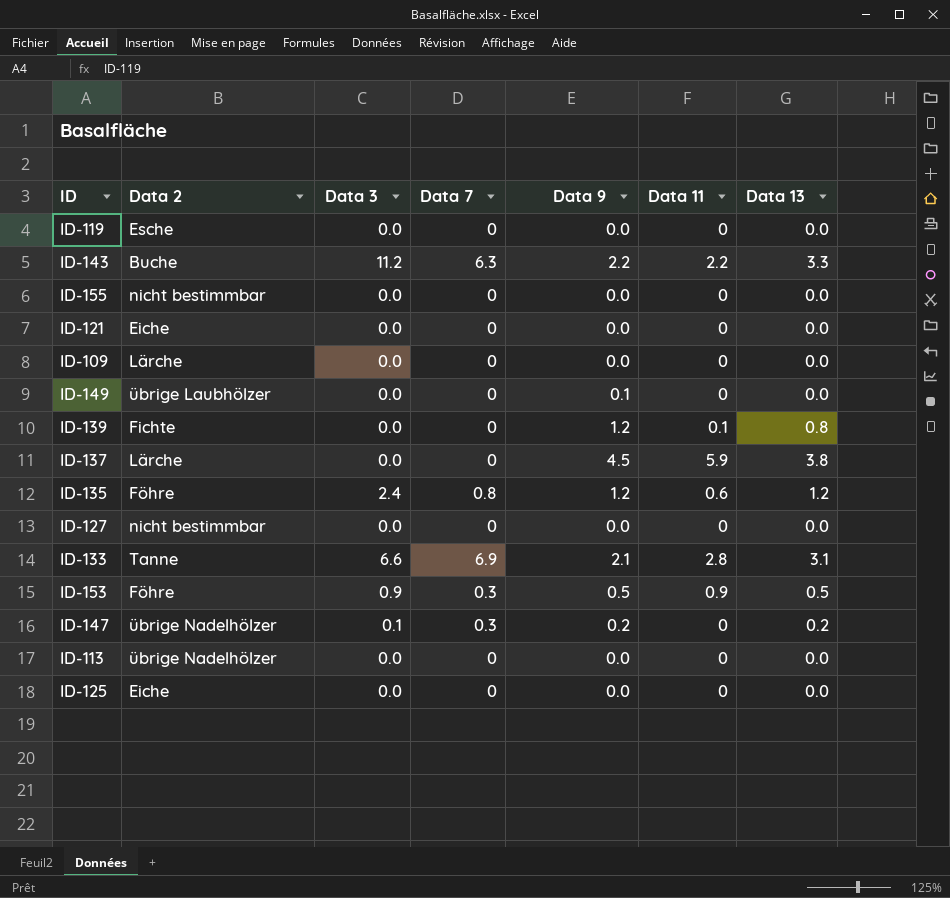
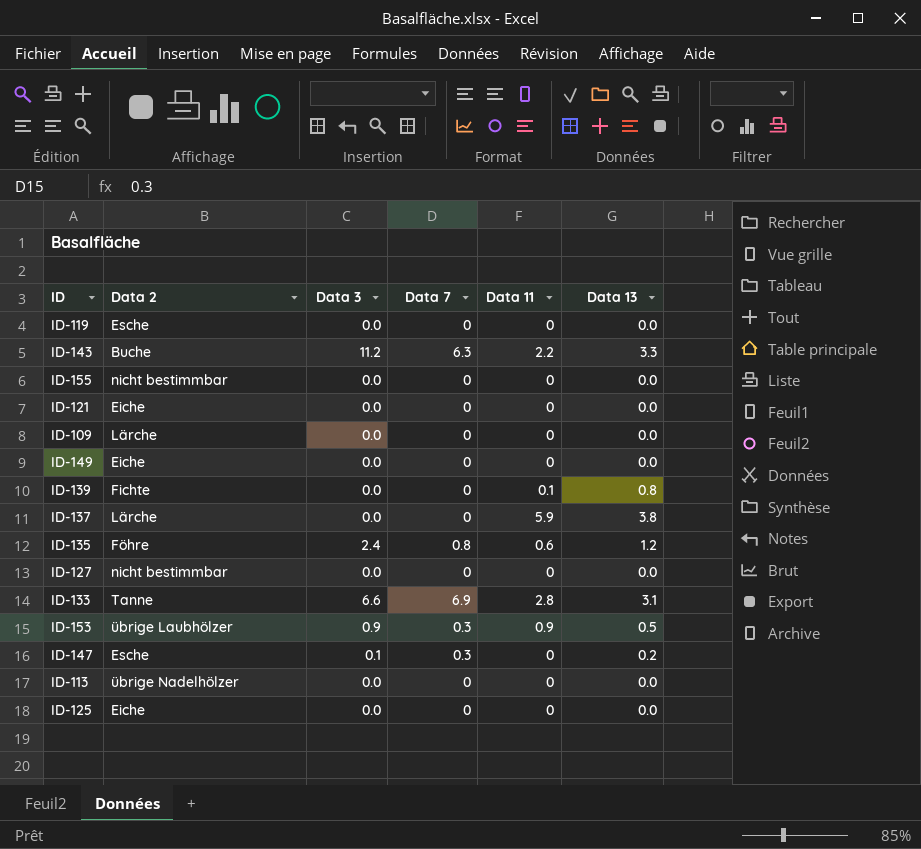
column Data 9 | position: 5 -> none
ID-149 | Data 2: übrige Laubhölzer -> Eiche
ID-153 | Data 2: Föhre -> übrige Laubhölzer
ID-147 | Data 2: übrige Nadelhölzer -> Esche

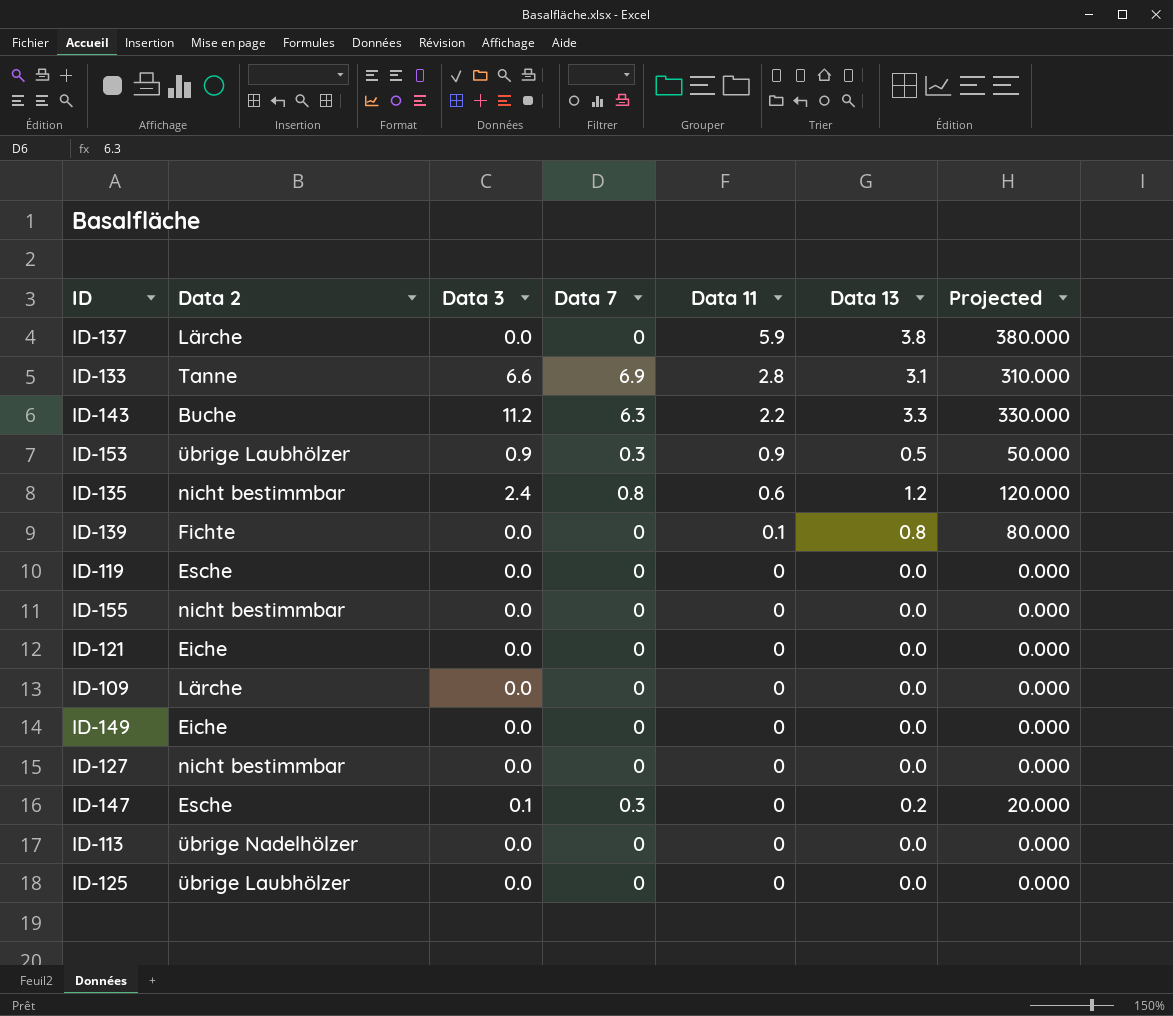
row order: none -> Data 11 descending
column Projected | formula: none -> [Data 13] * 100
ID-135 | Data 2: Föhre -> nicht bestimmbar
ID-125 | Data 2: Eiche -> übrige Laubhölzer

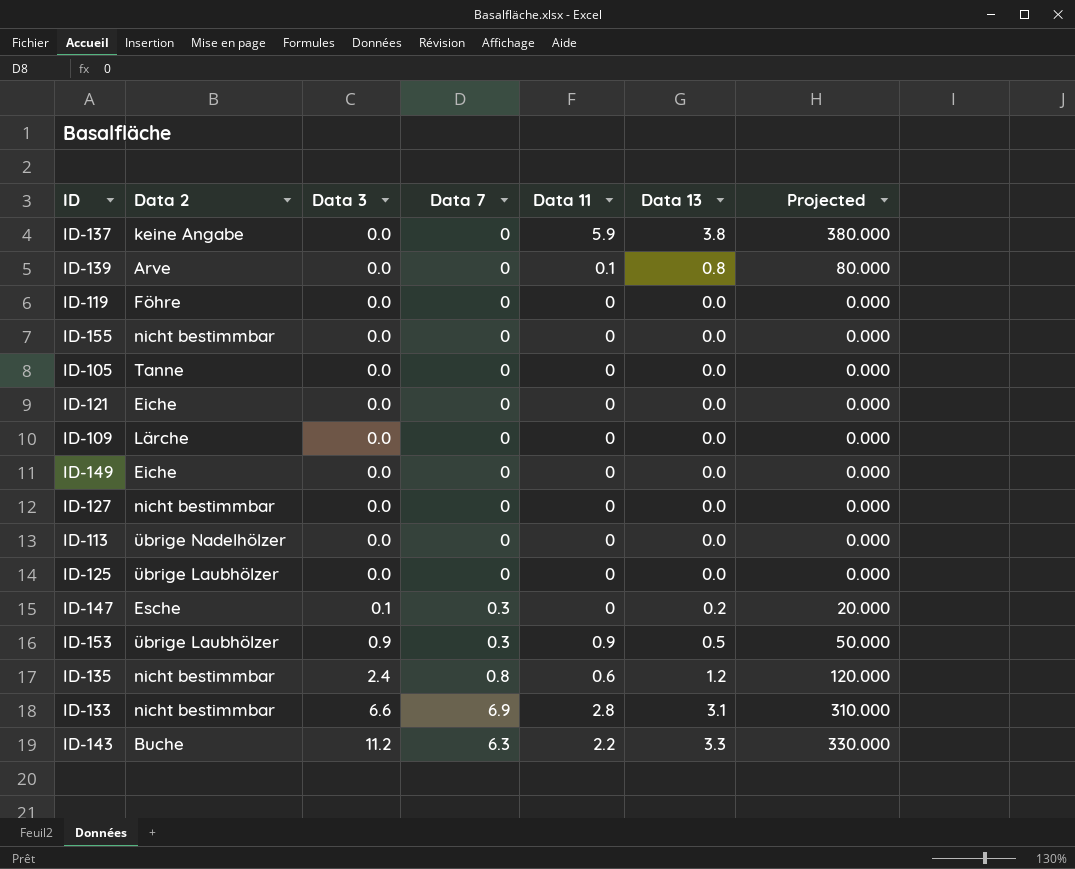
row order: Data 11 descending -> Data 3 ascending
ID-137 | Data 2: Lärche -> keine Angabe
ID-139 | Data 2: Fichte -> Arve
ID-119 | Data 2: Esche -> Föhre
row ID-105: none -> Tanne | 0.0 | 0 | 0 | 0.0 | 0.000
ID-133 | Data 2: Tanne -> nicht bestimmbar

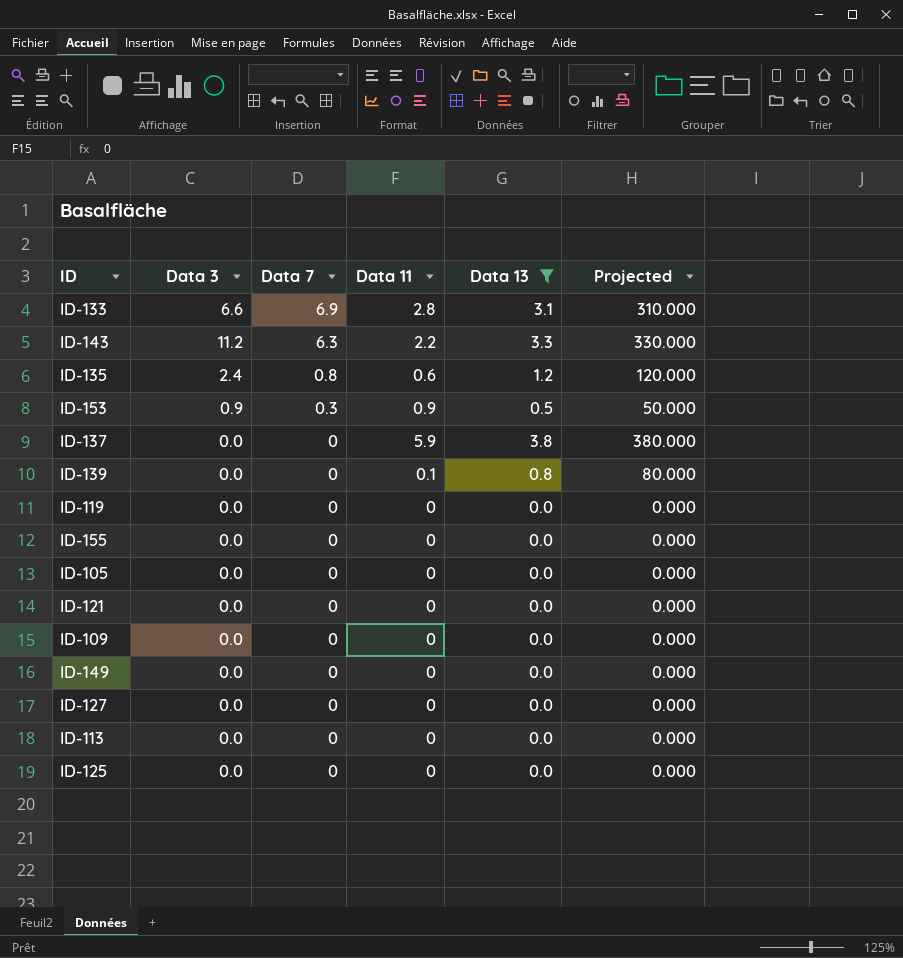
filter: none -> Data 13 != 0.2
row order: Data 3 ascending -> Data 7 descending
column Data 2 | position: 2 -> none

